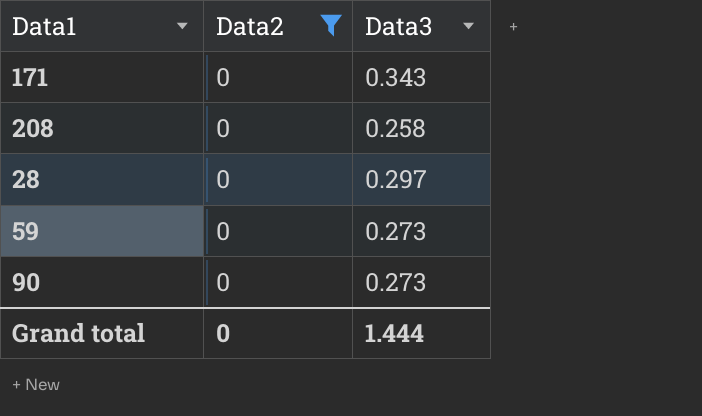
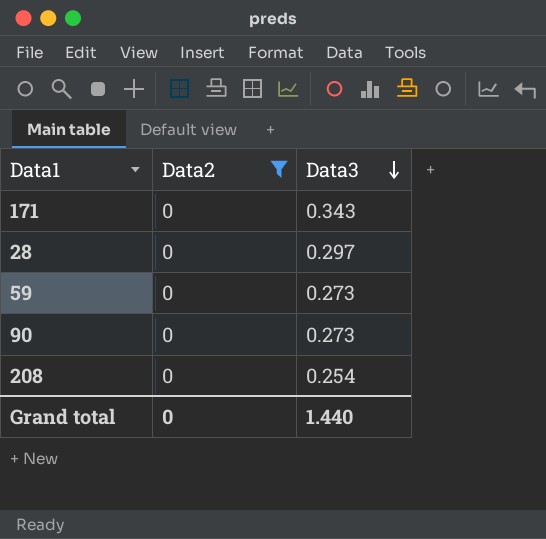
row order: none -> Data3 descending
208 | Data3: 0.258 -> 0.254
Grand total | Data3: 1.444 -> 1.440

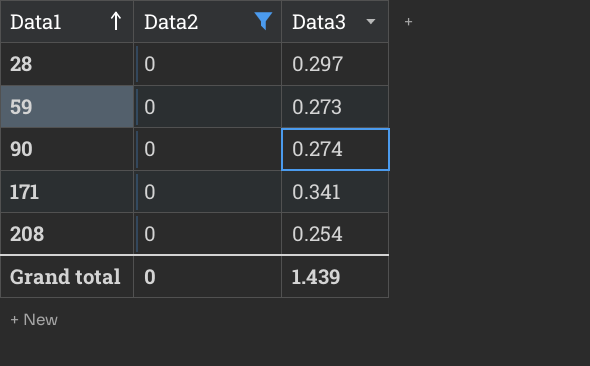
row order: Data3 descending -> Data1 ascending
90 | Data3: 0.273 -> 0.274
171 | Data3: 0.343 -> 0.341
Grand total | Data3: 1.440 -> 1.439

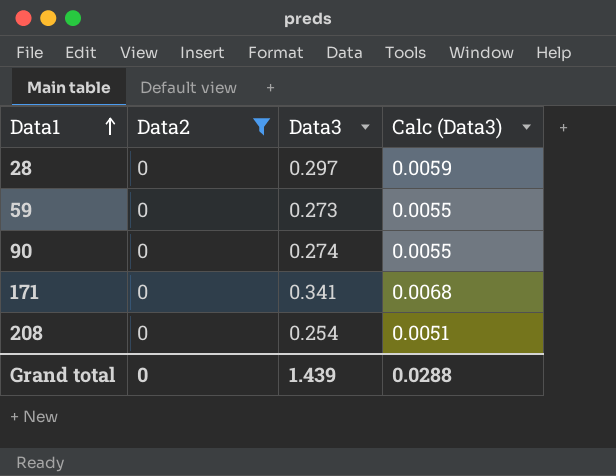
column Calc (Data3) | formula: none -> [Data3] * 0.02

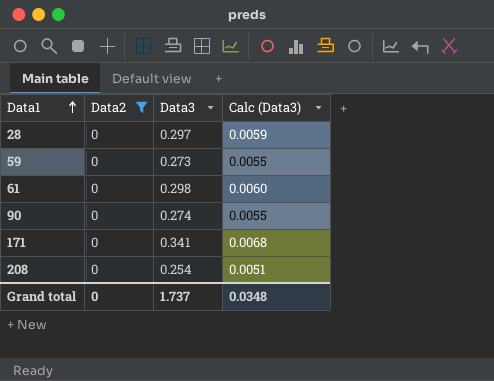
row 61: none -> 0 | 0.298 | 0.0060
Grand total | Data3: 1.439 -> 1.737
Grand total | Calc (Data3): 0.0288 -> 0.0348

